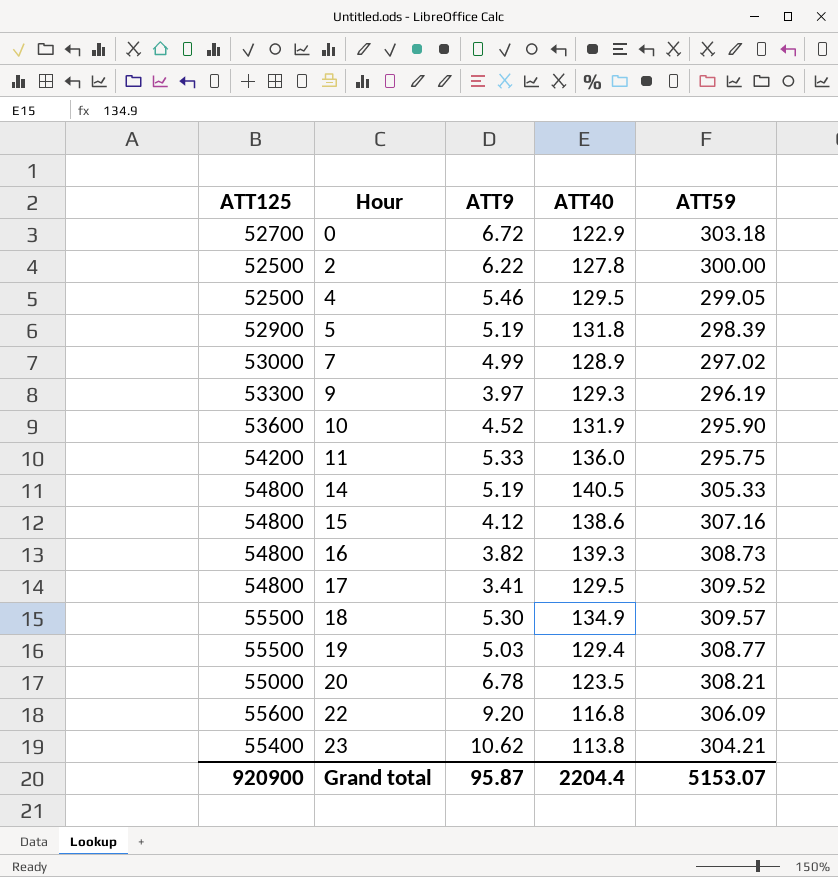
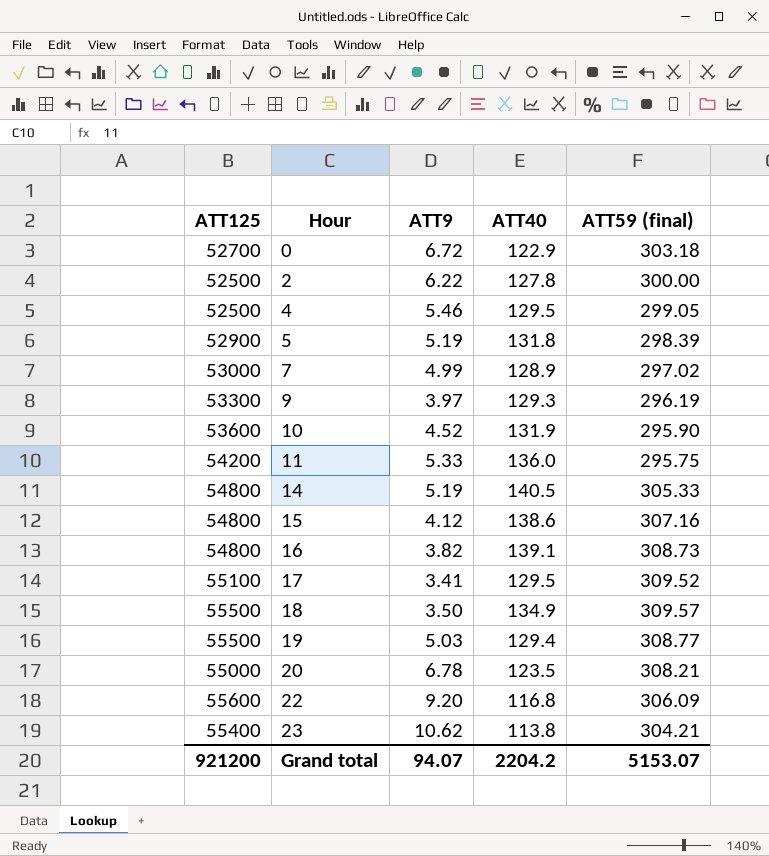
column name: ATT59 -> ATT59 (final)
16 | ATT40: 139.3 -> 139.1
17 | ATT125: 54800 -> 55100
18 | ATT9: 5.30 -> 3.50
Grand total | ATT125: 920900 -> 921200
Grand total | ATT9: 95.87 -> 94.07
Grand total | ATT40: 2204.4 -> 2204.2

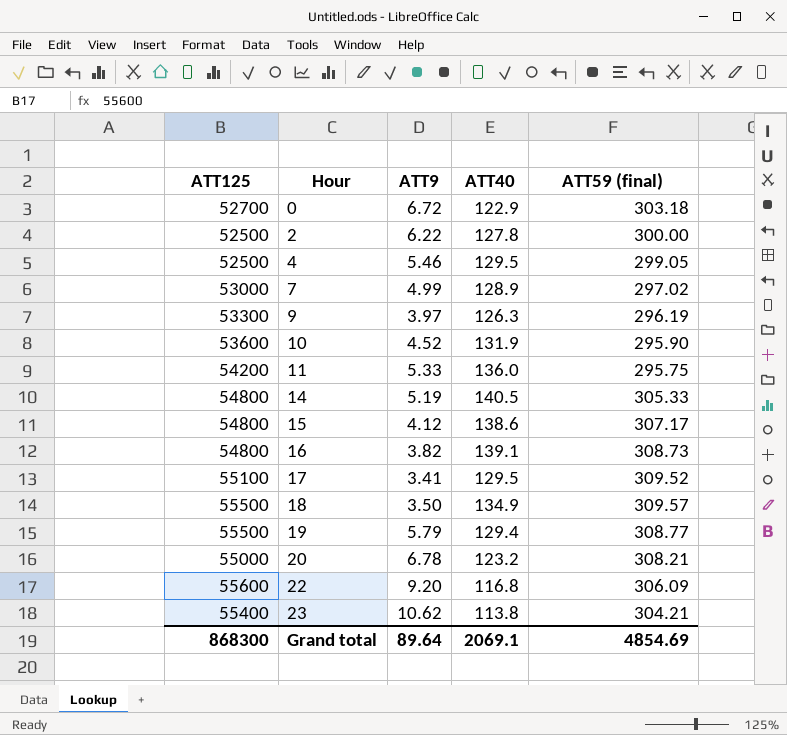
row 5: 52900 | 5.19 | 131.8 | 298.39 -> none
9 | ATT40: 129.3 -> 126.3
15 | ATT59 (final): 307.16 -> 307.17
19 | ATT9: 5.03 -> 5.79
20 | ATT40: 123.5 -> 123.2
Grand total | ATT125: 921200 -> 868300
Grand total | ATT9: 94.07 -> 89.64
Grand total | ATT40: 2204.2 -> 2069.1
Grand total | ATT59 (final): 5153.07 -> 4854.69

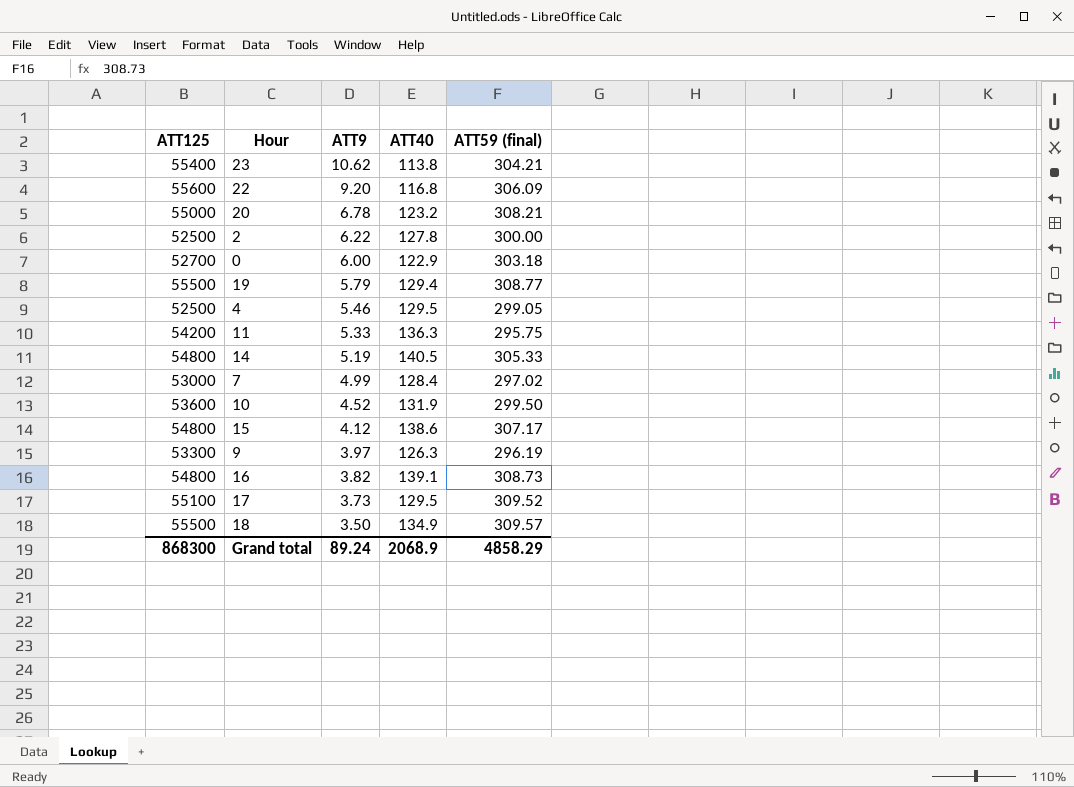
row order: Hour ascending -> ATT9 descending
0 | ATT9: 6.72 -> 6.00
11 | ATT40: 136.0 -> 136.3
7 | ATT40: 128.9 -> 128.4
10 | ATT59 (final): 295.90 -> 299.50
17 | ATT9: 3.41 -> 3.73
Grand total | ATT9: 89.64 -> 89.24
Grand total | ATT40: 2069.1 -> 2068.9
Grand total | ATT59 (final): 4854.69 -> 4858.29

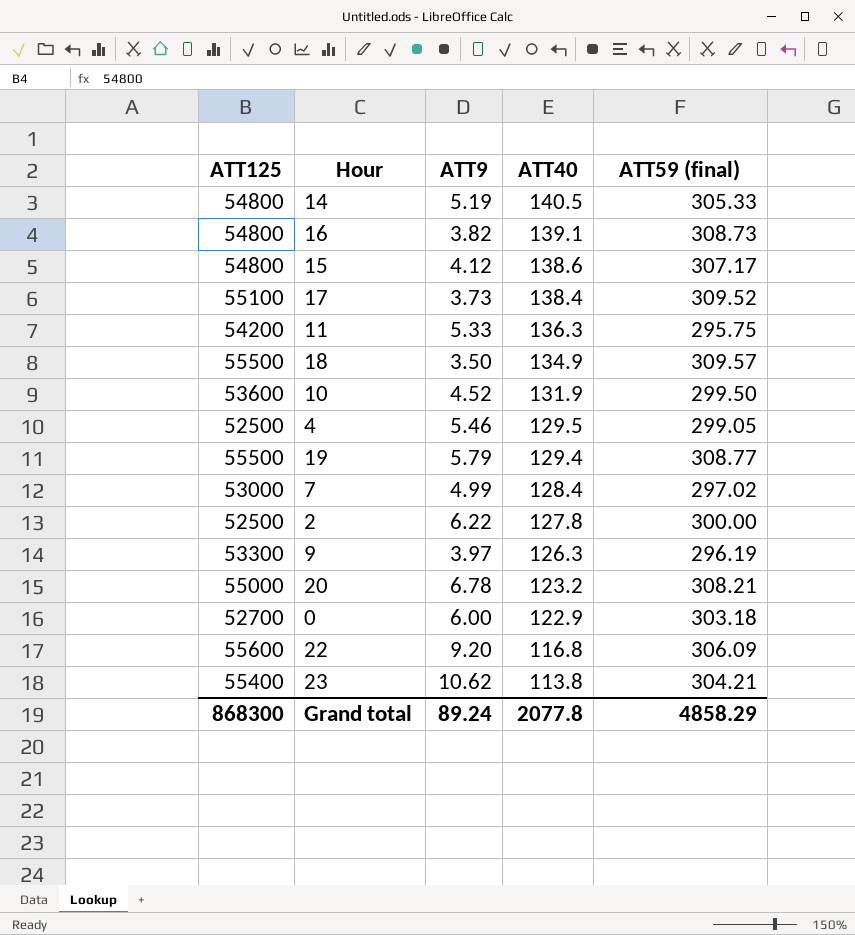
row order: ATT9 descending -> ATT40 descending
17 | ATT40: 129.5 -> 138.4
Grand total | ATT40: 2068.9 -> 2077.8

